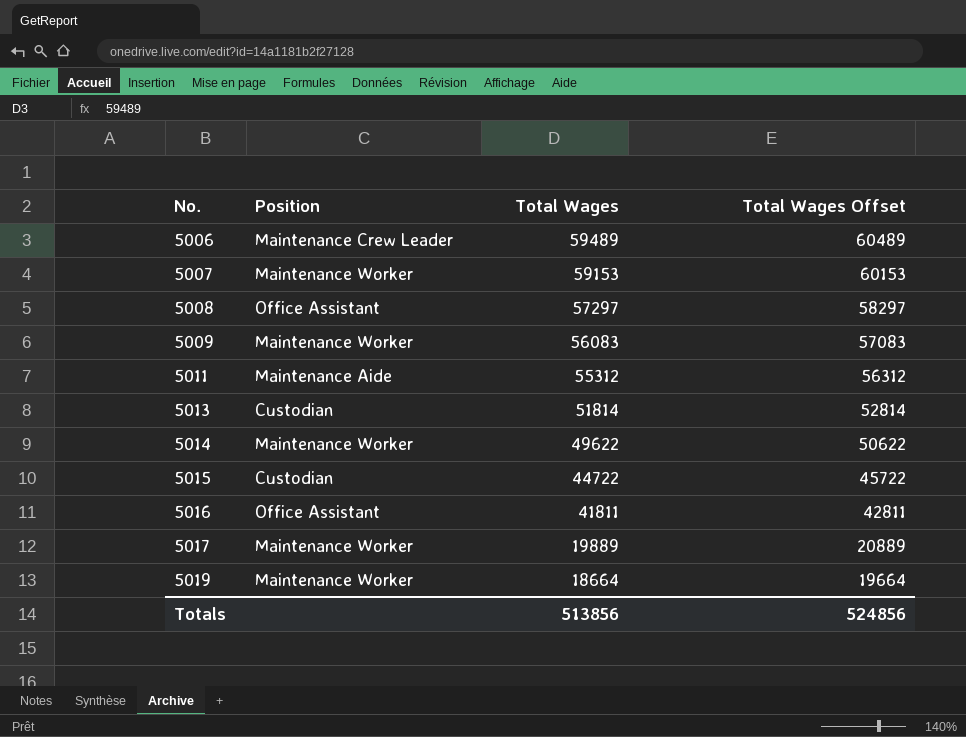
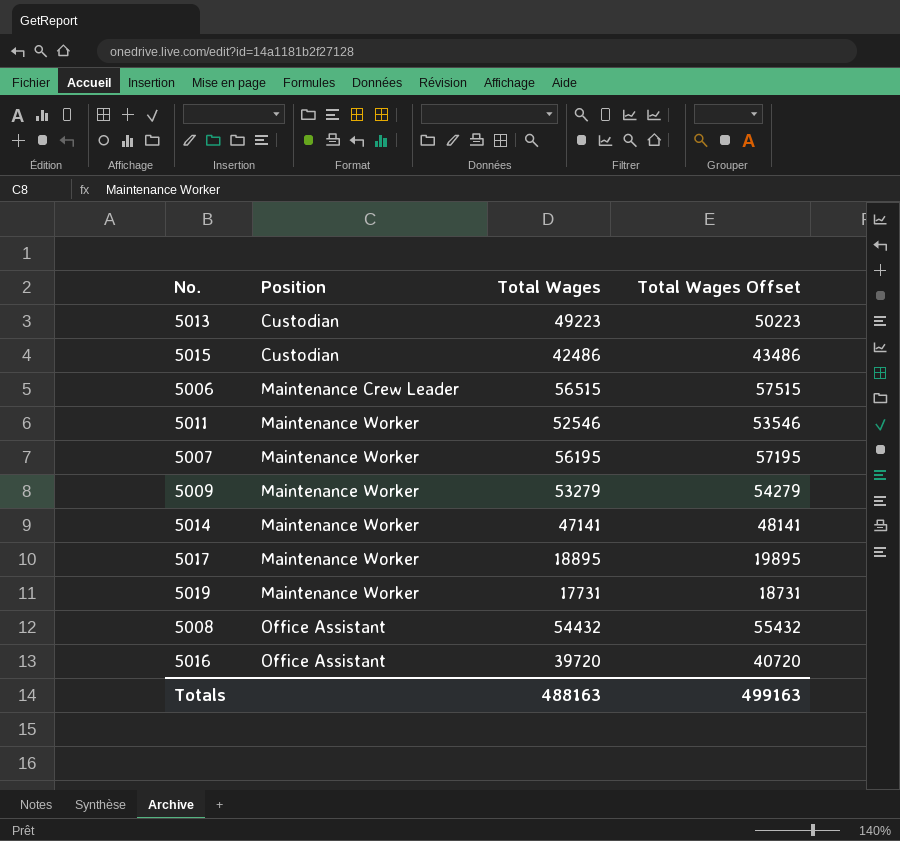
row order: No. ascending -> Position ascending
5013 | Total Wages: 51814 -> 49223
5013 | Total Wages Offset: 52814 -> 50223
5015 | Total Wages: 44722 -> 42486
5015 | Total Wages Offset: 45722 -> 43486
5006 | Total Wages: 59489 -> 56515
5006 | Total Wages Offset: 60489 -> 57515
5011 | Position: Maintenance Aide -> Maintenance Worker
5011 | Total Wages: 55312 -> 52546
5011 | Total Wages Offset: 56312 -> 53546
5007 | Total Wages: 59153 -> 56195
5007 | Total Wages Offset: 60153 -> 57195
5009 | Total Wages: 56083 -> 53279
5009 | Total Wages Offset: 57083 -> 54279
5014 | Total Wages: 49622 -> 47141
5014 | Total Wages Offset: 50622 -> 48141
5017 | Total Wages: 19889 -> 18895
5017 | Total Wages Offset: 20889 -> 19895
5019 | Total Wages: 18664 -> 17731
5019 | Total Wages Offset: 19664 -> 18731
5008 | Total Wages: 57297 -> 54432
5008 | Total Wages Offset: 58297 -> 55432
5016 | Total Wages: 41811 -> 39720
5016 | Total Wages Offset: 42811 -> 40720
Totals | Total Wages: 513856 -> 488163
Totals | Total Wages Offset: 524856 -> 499163

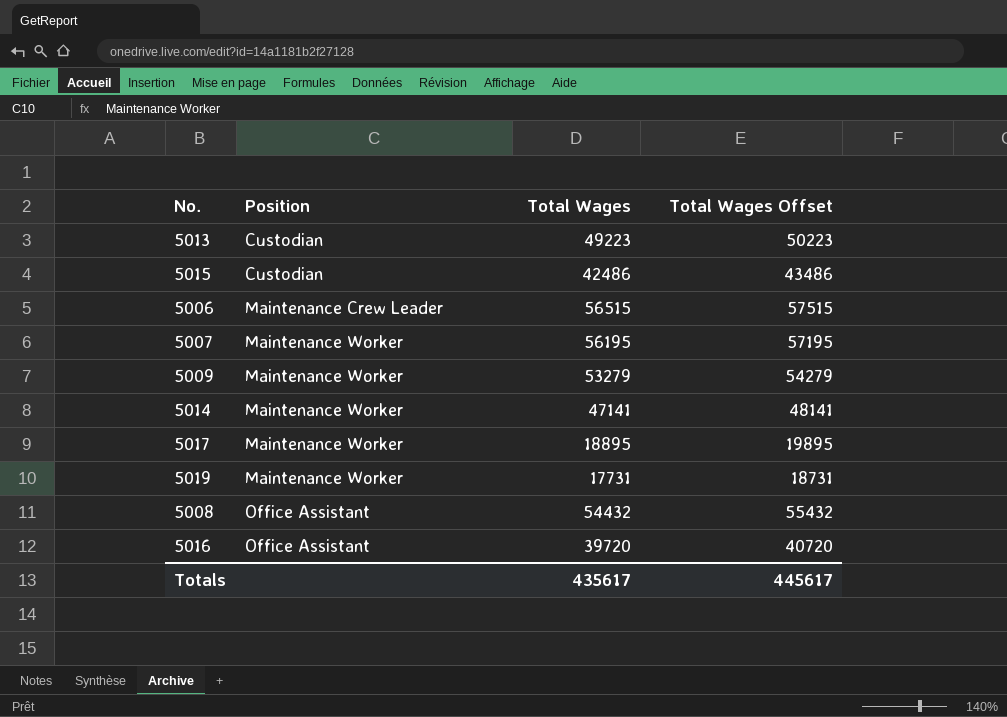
row 5011: Maintenance Worker | 52546 | 53546 -> none
Totals | Total Wages: 488163 -> 435617
Totals | Total Wages Offset: 499163 -> 445617

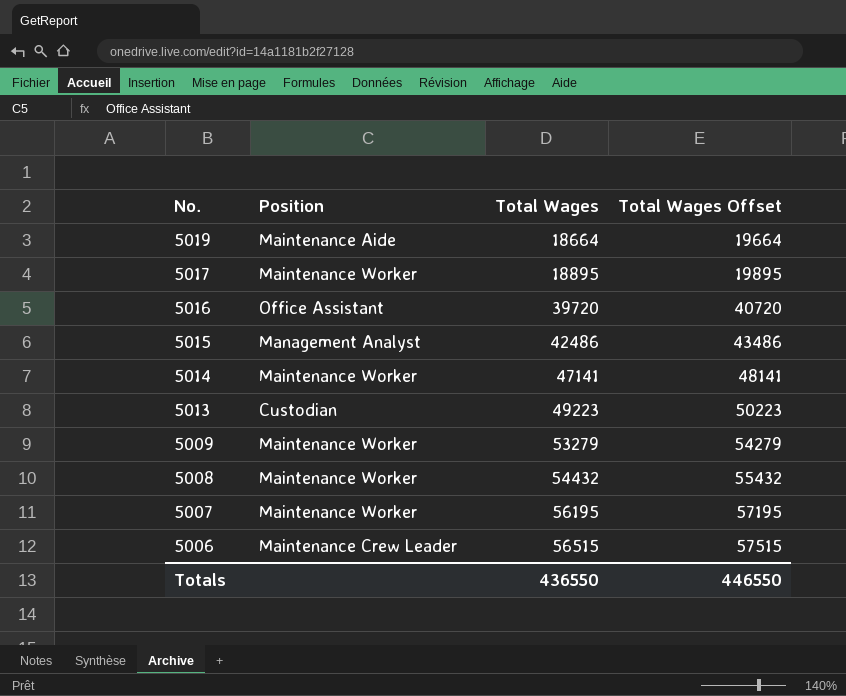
row order: Position ascending -> No. descending
5019 | Position: Maintenance Worker -> Maintenance Aide
5019 | Total Wages: 17731 -> 18664
5019 | Total Wages Offset: 18731 -> 19664
5015 | Position: Custodian -> Management Analyst
5008 | Position: Office Assistant -> Maintenance Worker
Totals | Total Wages: 435617 -> 436550
Totals | Total Wages Offset: 445617 -> 446550

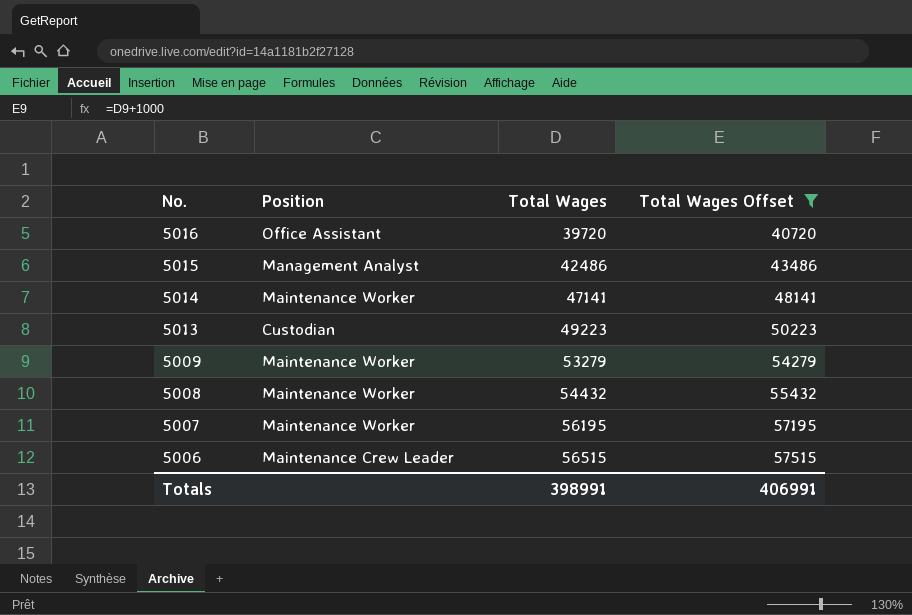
filter: none -> Total Wages Offset >= 40720
Totals | Total Wages: 436550 -> 398991
Totals | Total Wages Offset: 446550 -> 406991

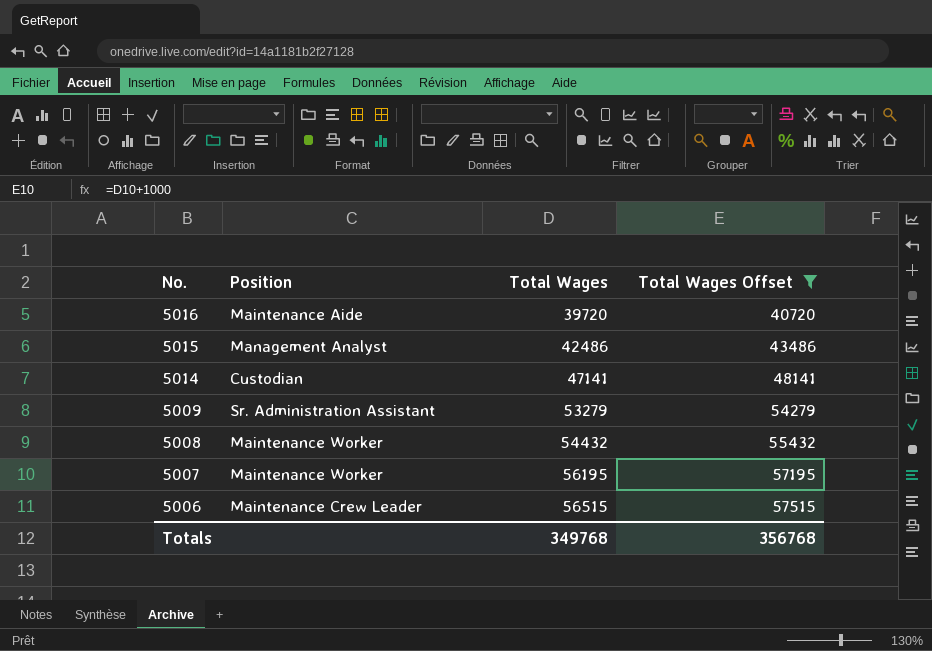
row 5013: Custodian | 49223 | 50223 -> none
5016 | Position: Office Assistant -> Maintenance Aide
5014 | Position: Maintenance Worker -> Custodian
5009 | Position: Maintenance Worker -> Sr. Administration Assistant
Totals | Total Wages: 398991 -> 349768
Totals | Total Wages Offset: 406991 -> 356768

